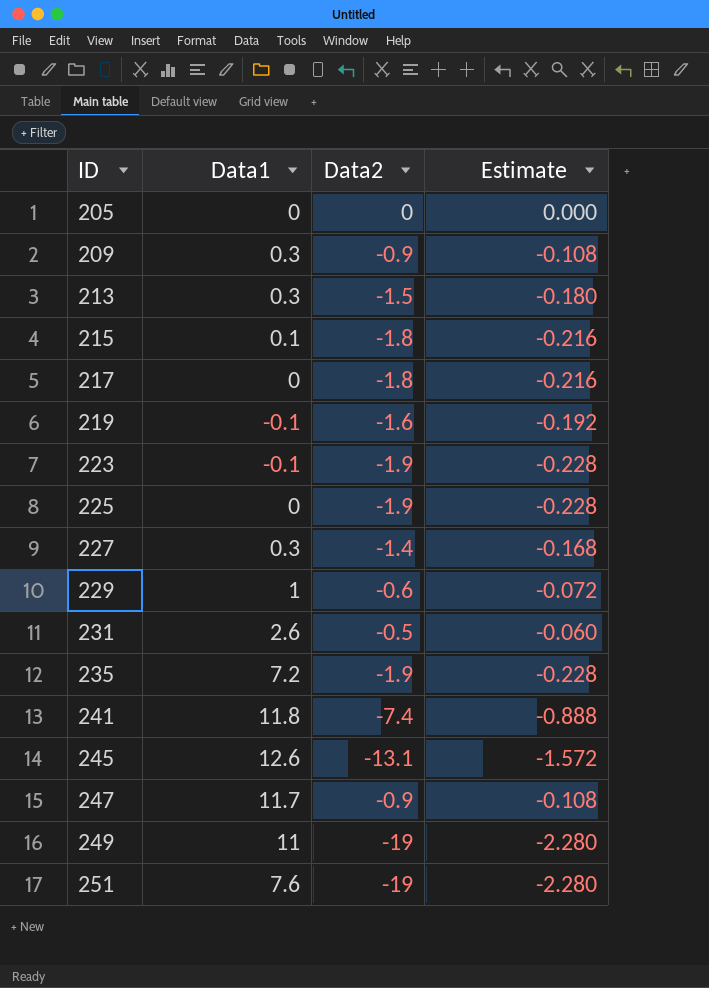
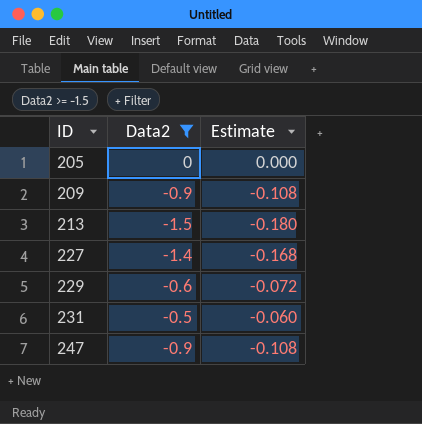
filter: none -> Data2 >= -1.5
column Data1 | position: 2 -> none

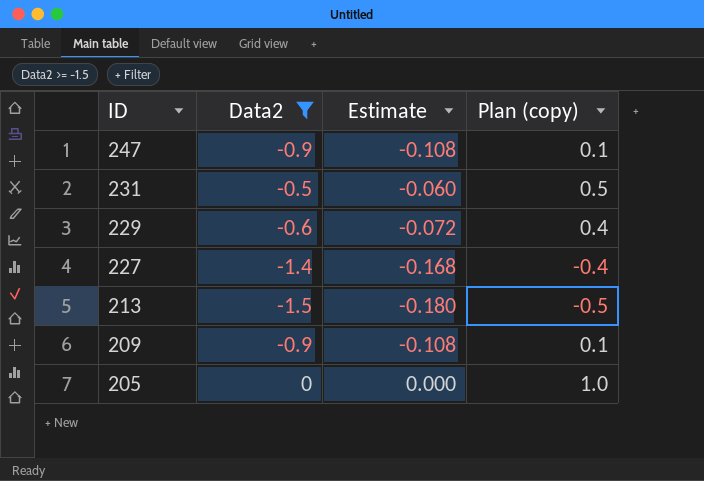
row order: ID ascending -> ID descending
column Plan (copy) | formula: none -> [Data2] + 1

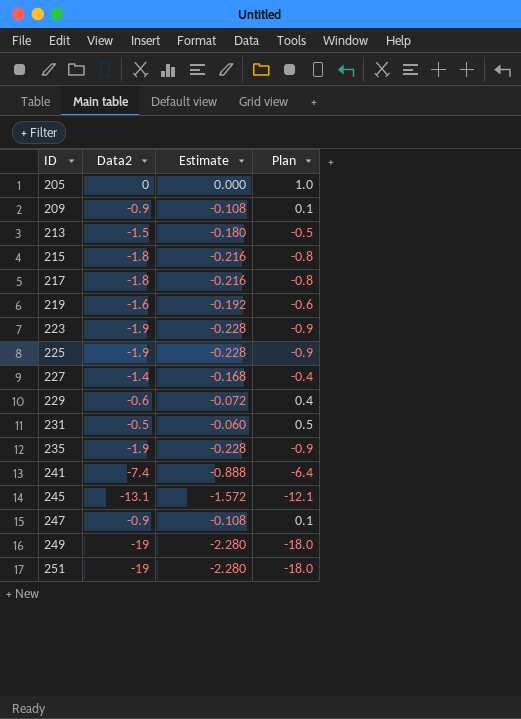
filter: Data2 >= -1.5 -> none
row order: ID descending -> ID ascending
column name: Plan (copy) -> Plan

